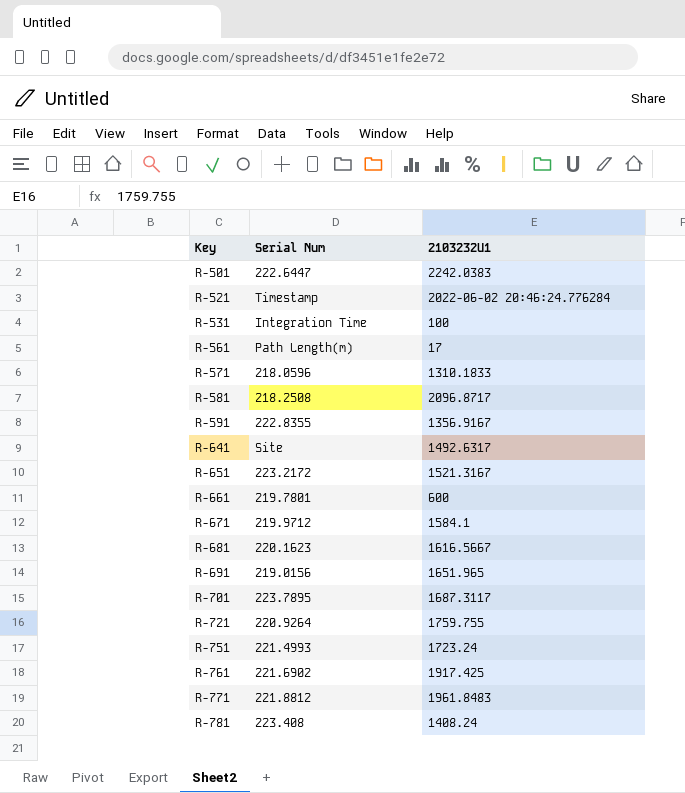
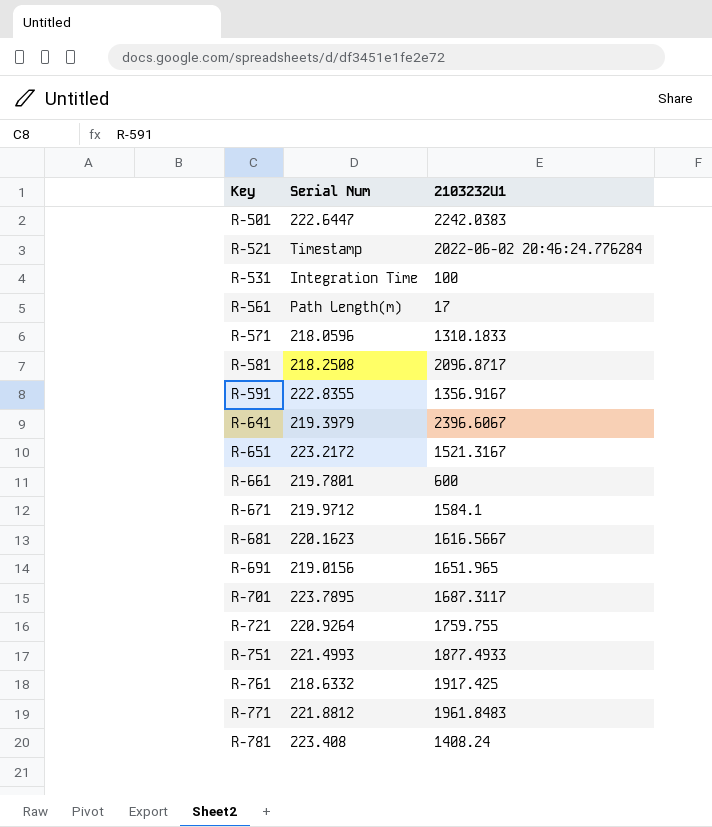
R-641 | Serial Num: Site -> 219.3979
R-641 | 2103232U1: 1492.6317 -> 2396.6067
R-751 | 2103232U1: 1723.24 -> 1877.4933
R-761 | Serial Num: 221.6902 -> 218.6332

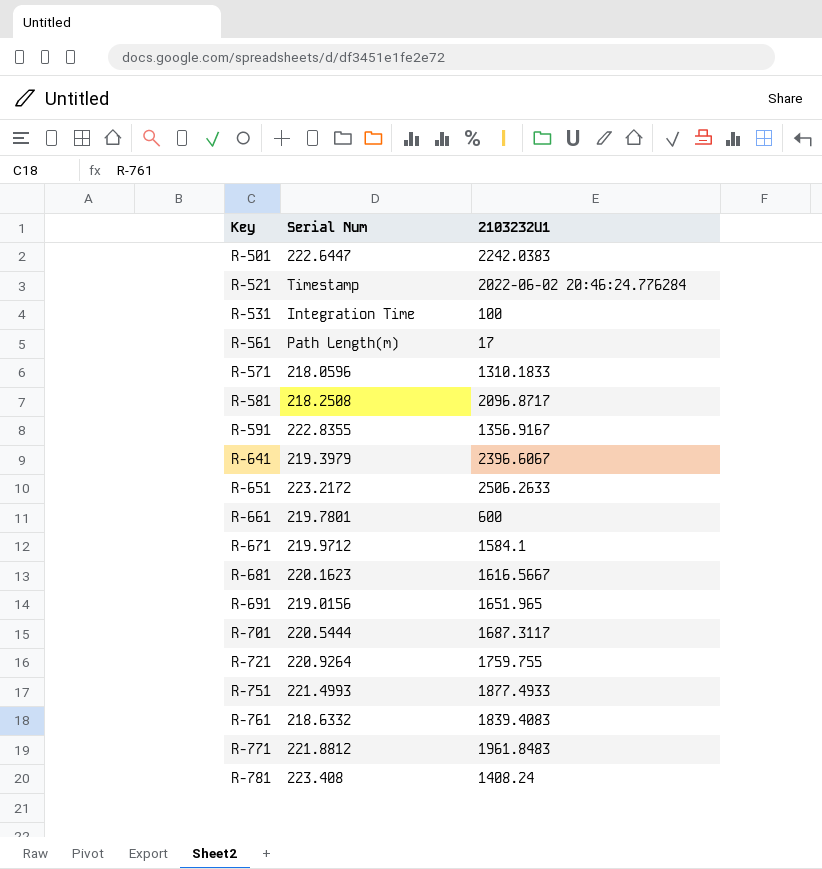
R-651 | 2103232U1: 1521.3167 -> 2506.2633
R-701 | Serial Num: 223.7895 -> 220.5444
R-761 | 2103232U1: 1917.425 -> 1839.4083

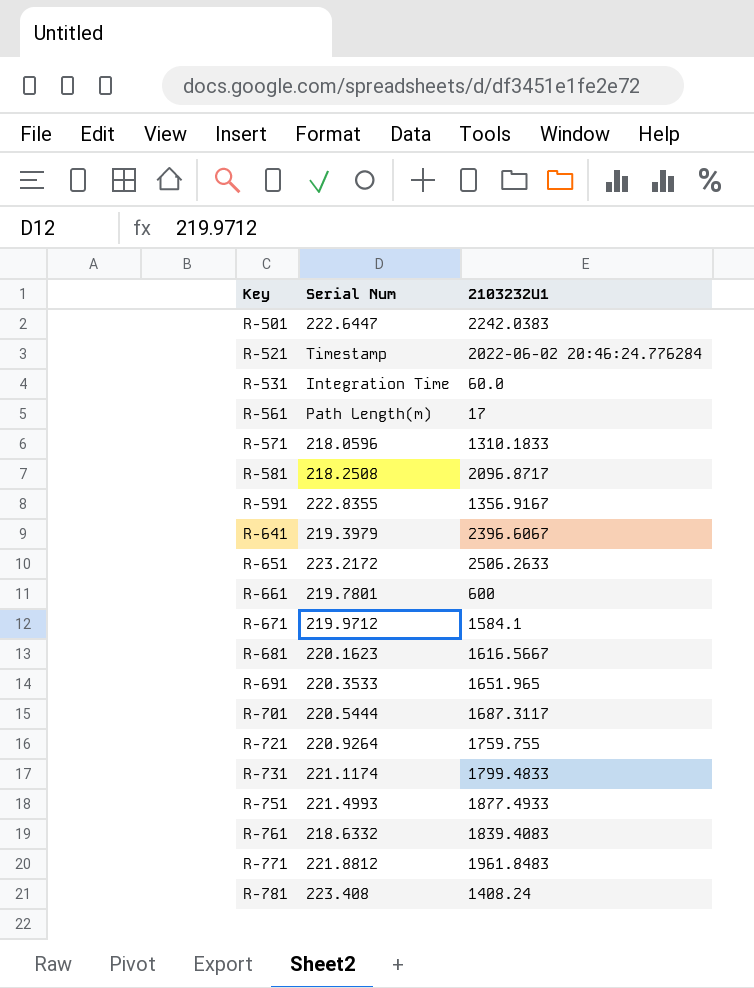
R-531 | 2103232U1: 100 -> 60.0
R-691 | Serial Num: 219.0156 -> 220.3533
row R-731: none -> 221.1174 | 1799.4833

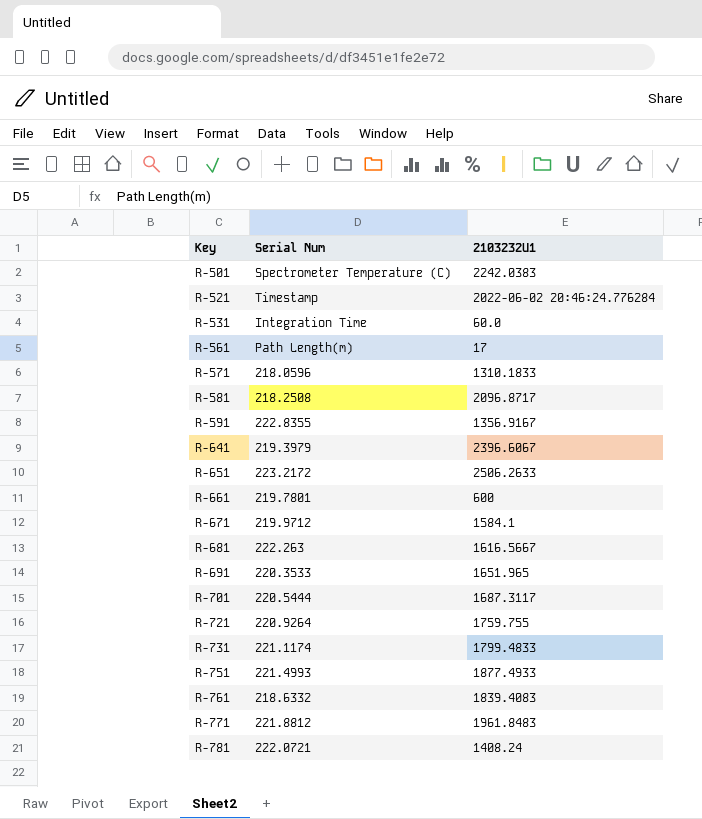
R-501 | Serial Num: 222.6447 -> Spectrometer Temperature (C)
R-681 | Serial Num: 220.1623 -> 222.263
R-781 | Serial Num: 223.408 -> 222.0721

